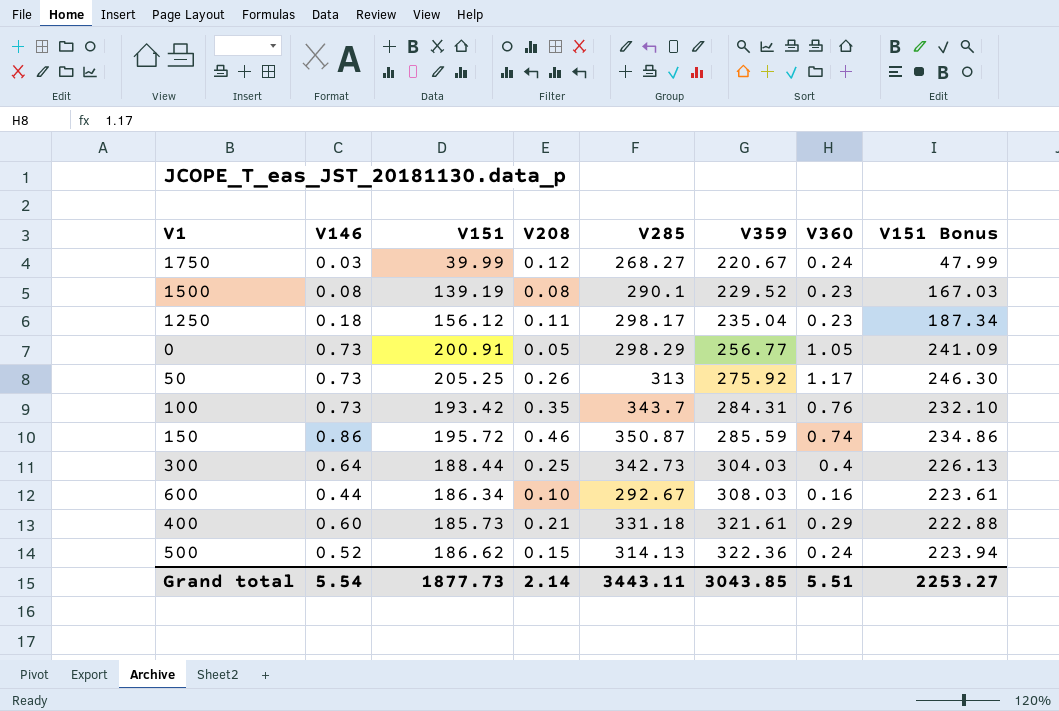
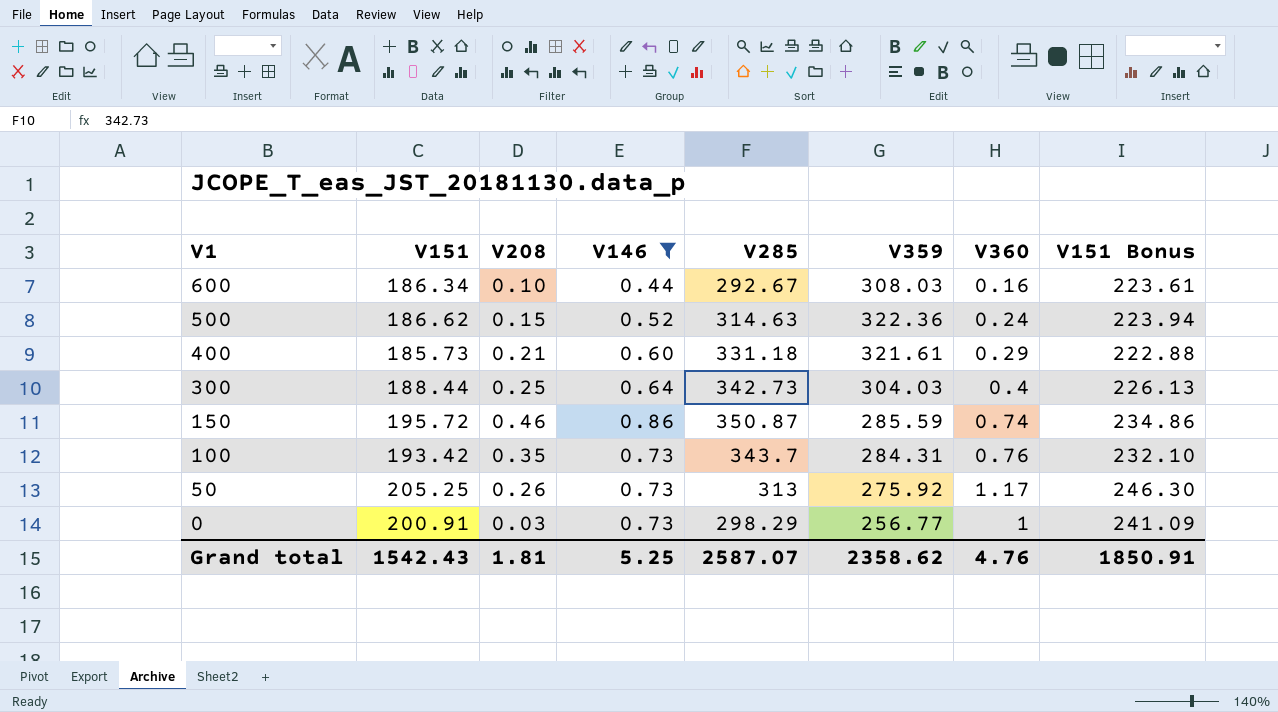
filter: none -> V146 >= 0.44
row order: V359 ascending -> V1 descending
column V146 | position: 2 -> 4
500 | V285: 314.13 -> 314.63
0 | V208: 0.05 -> 0.03
0 | V360: 1.05 -> 1
Grand total | V151: 1877.73 -> 1542.43
Grand total | V208: 2.14 -> 1.81
Grand total | V146: 5.54 -> 5.25
Grand total | V285: 3443.11 -> 2587.07
Grand total | V359: 3043.85 -> 2358.62
Grand total | V360: 5.51 -> 4.76
Grand total | V151 Bonus: 2253.27 -> 1850.91

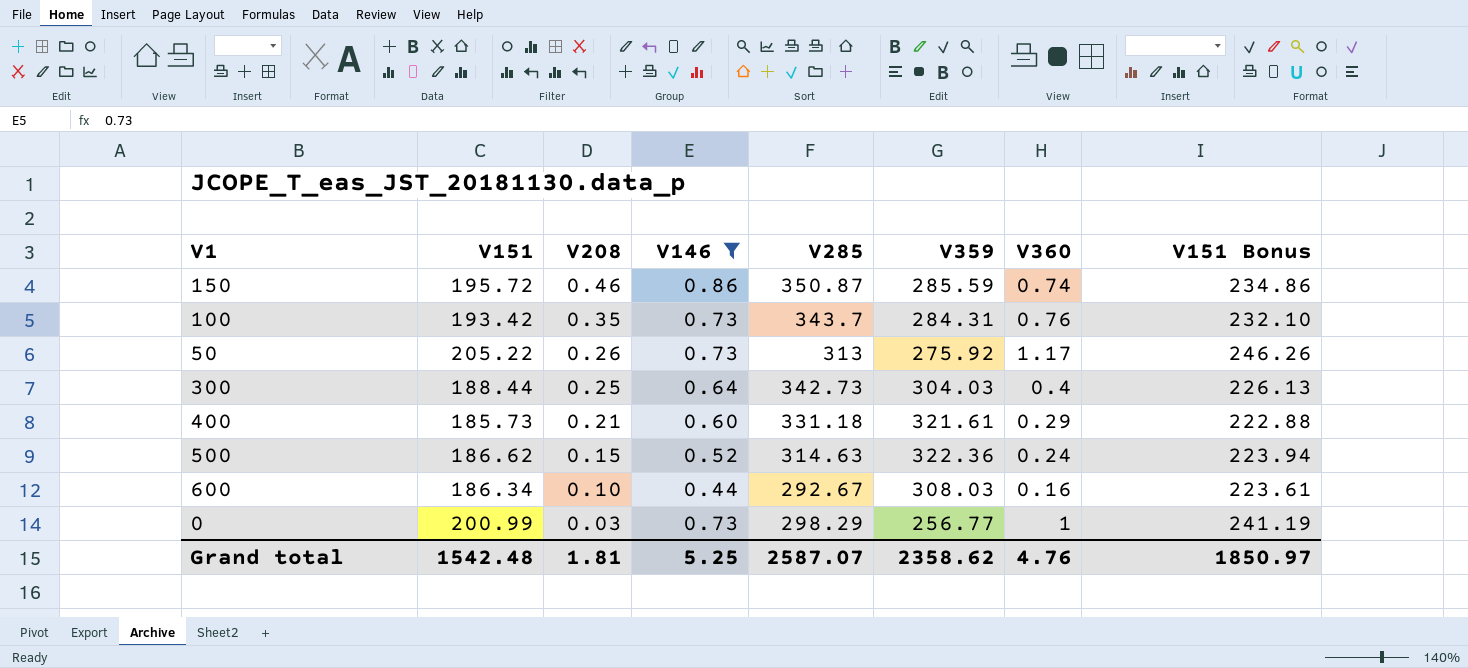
row order: V1 descending -> V208 descending
50 | V151: 205.25 -> 205.22
50 | V151 Bonus: 246.30 -> 246.26
0 | V151: 200.91 -> 200.99
0 | V151 Bonus: 241.09 -> 241.19
Grand total | V151: 1542.43 -> 1542.48
Grand total | V151 Bonus: 1850.91 -> 1850.97

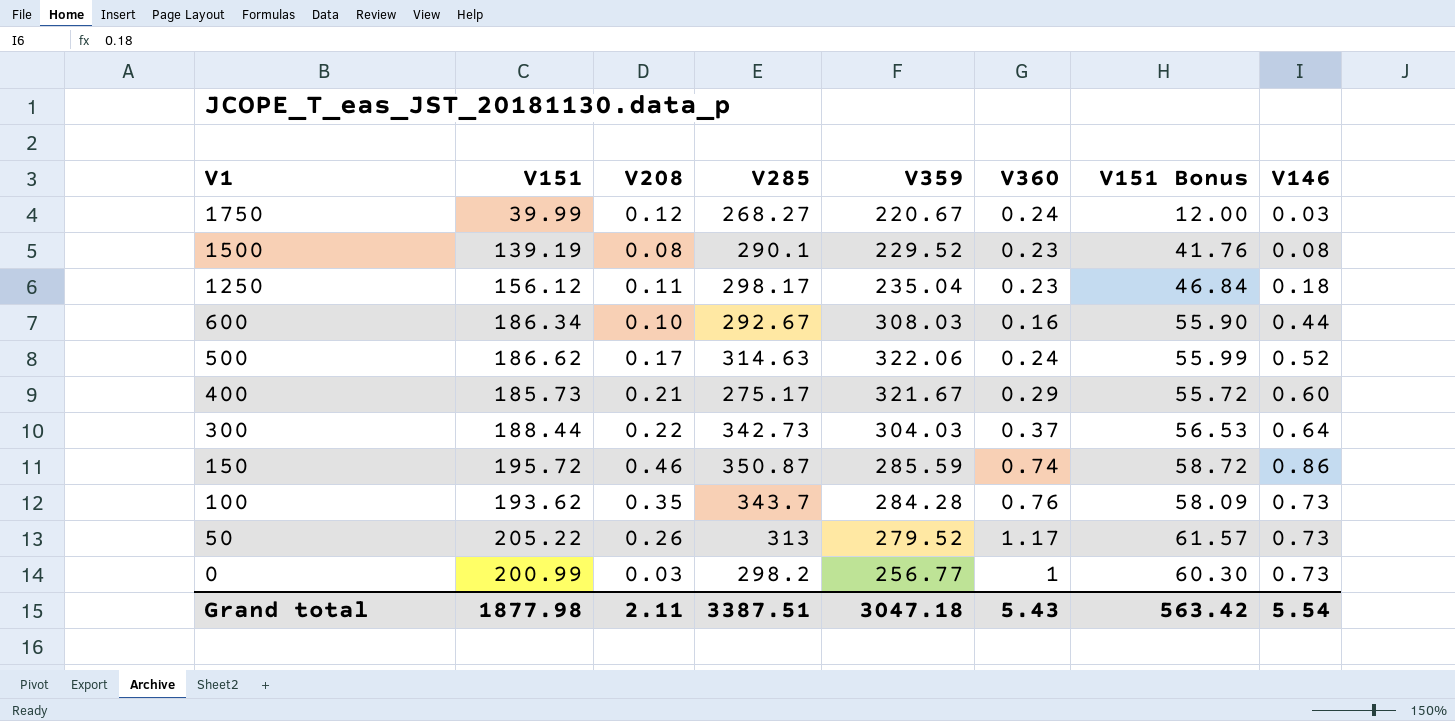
filter: V146 >= 0.44 -> none
row order: V208 descending -> V1 descending
column V151 Bonus | formula: [V151] * 1.2 -> [V151] * 0.3
column V146 | position: 4 -> 8
500 | V208: 0.15 -> 0.17
500 | V359: 322.36 -> 322.06
400 | V285: 331.18 -> 275.17
400 | V359: 321.61 -> 321.67
300 | V208: 0.25 -> 0.22
300 | V360: 0.4 -> 0.37
100 | V151: 193.42 -> 193.62
100 | V359: 284.31 -> 284.28
50 | V359: 275.92 -> 279.52
0 | V285: 298.29 -> 298.2
Grand total | V151: 1542.48 -> 1877.98
Grand total | V208: 1.81 -> 2.11
Grand total | V285: 2587.07 -> 3387.51
Grand total | V359: 2358.62 -> 3047.18
Grand total | V360: 4.76 -> 5.43
Grand total | V151 Bonus: 1850.97 -> 563.42
Grand total | V146: 5.25 -> 5.54

